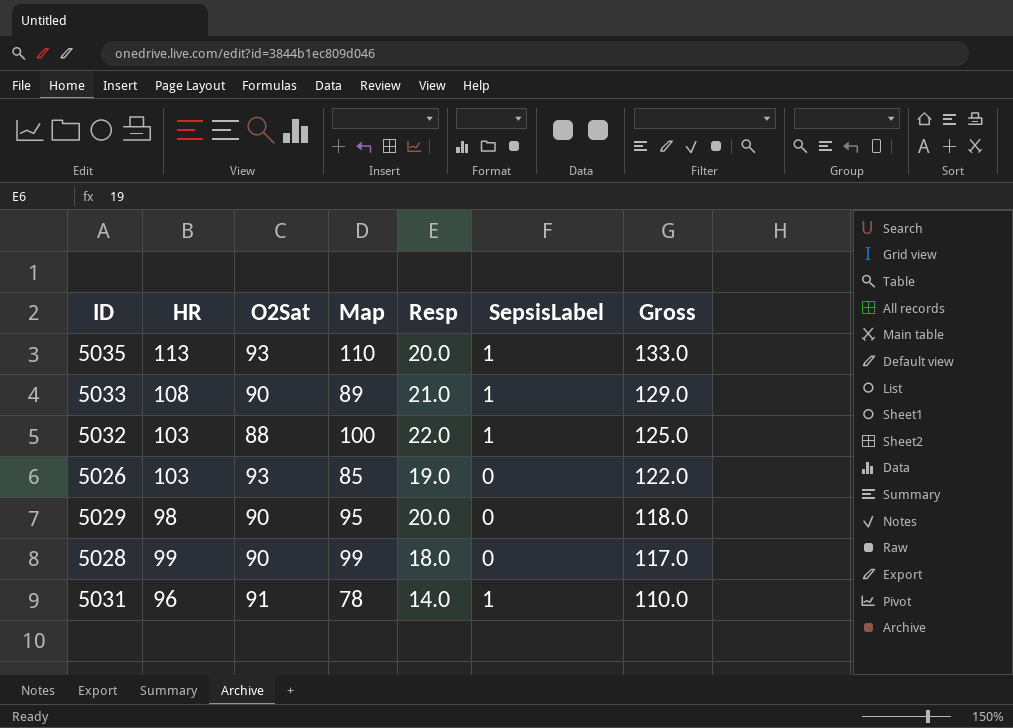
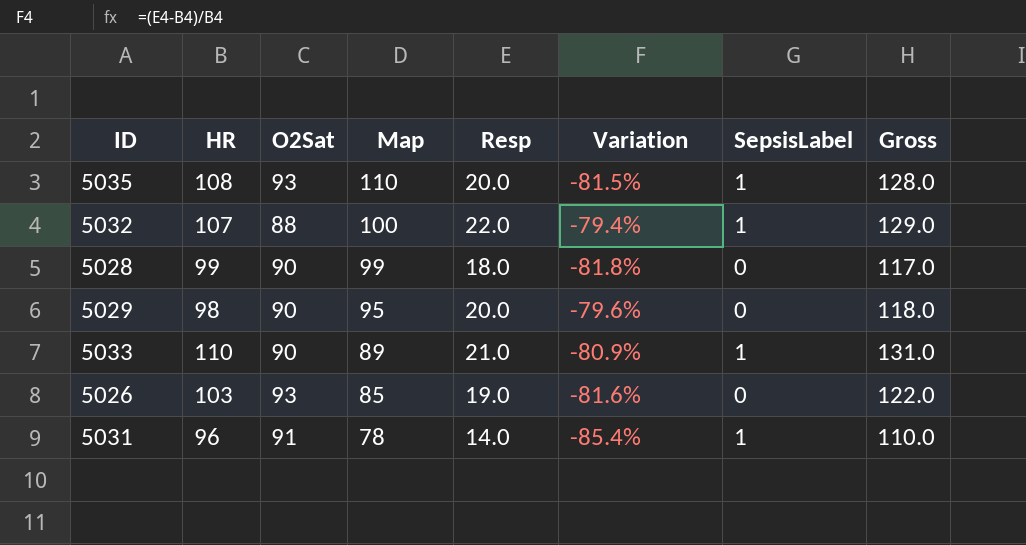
row order: Gross descending -> Map descending
column Variation | formula: none -> ([Resp] - [HR]) / [HR]
5035 | HR: 113 -> 108
5035 | Gross: 133.0 -> 128.0
5032 | HR: 103 -> 107
5032 | Gross: 125.0 -> 129.0
5033 | HR: 108 -> 110
5033 | Gross: 129.0 -> 131.0

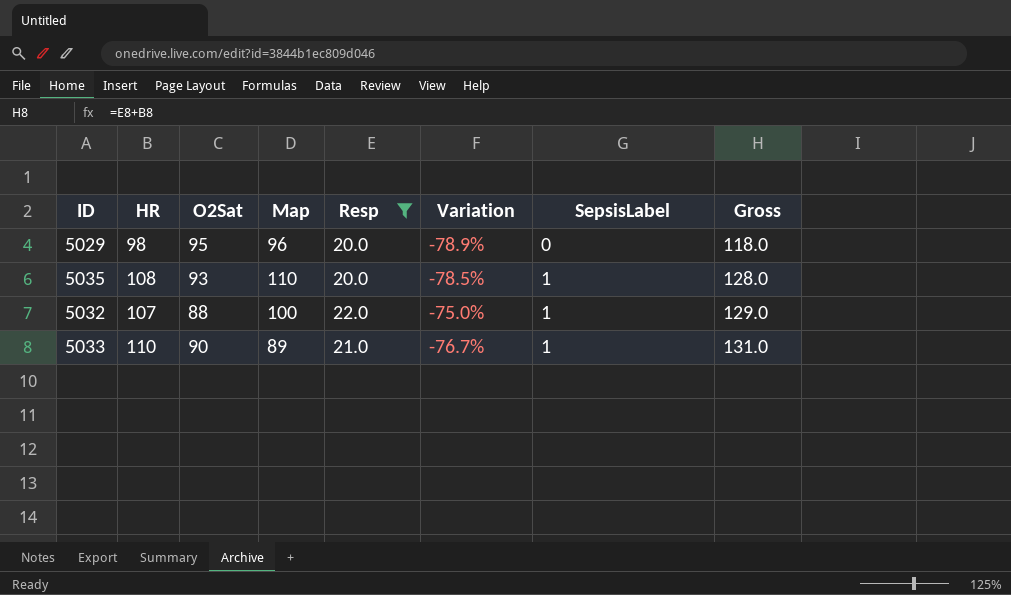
filter: none -> Resp >= 20.0
row order: Map descending -> SepsisLabel ascending
column Variation | formula: ([Resp] - [HR]) / [HR] -> ([Resp] - [O2Sat]) / [O2Sat]
5029 | O2Sat: 90 -> 95
5029 | Map: 95 -> 96

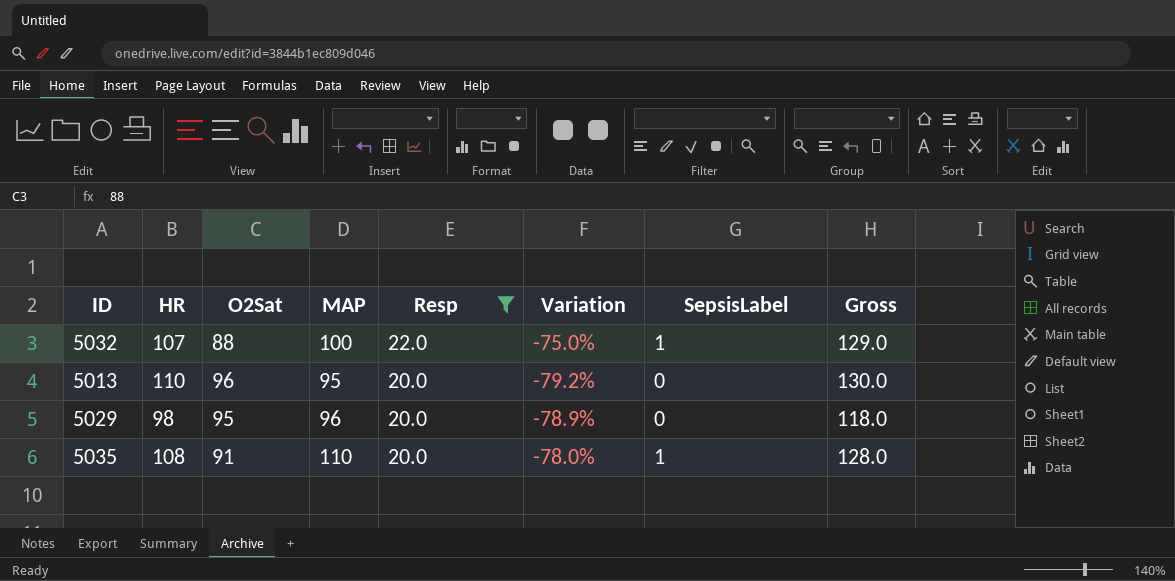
row order: SepsisLabel ascending -> Resp descending
column name: Map -> MAP
row 5033: 110 | 90 | 89 | 21.0 | -76.7% | 1 | 131.0 -> none
row 5013: none -> 110 | 96 | 95 | 20.0 | -79.2% | 0 | 130.0
5035 | O2Sat: 93 -> 91
5035 | Variation: -78.5% -> -78.0%

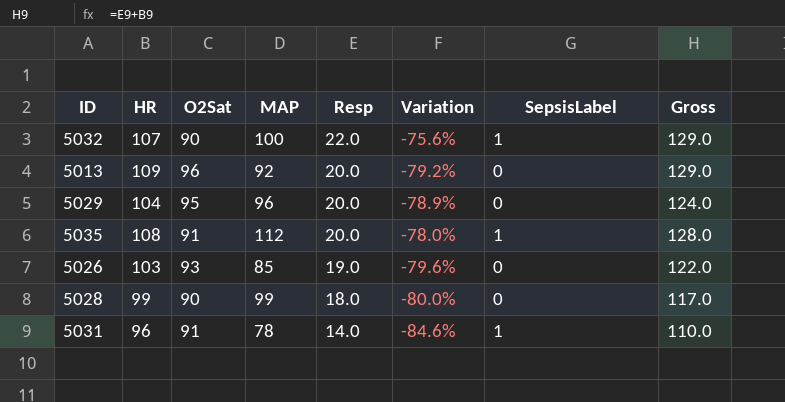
filter: Resp >= 20.0 -> none
5032 | O2Sat: 88 -> 90
5032 | Variation: -75.0% -> -75.6%
5013 | HR: 110 -> 109
5013 | MAP: 95 -> 92
5013 | Gross: 130.0 -> 129.0
5029 | HR: 98 -> 104
5029 | Gross: 118.0 -> 124.0
5035 | MAP: 110 -> 112

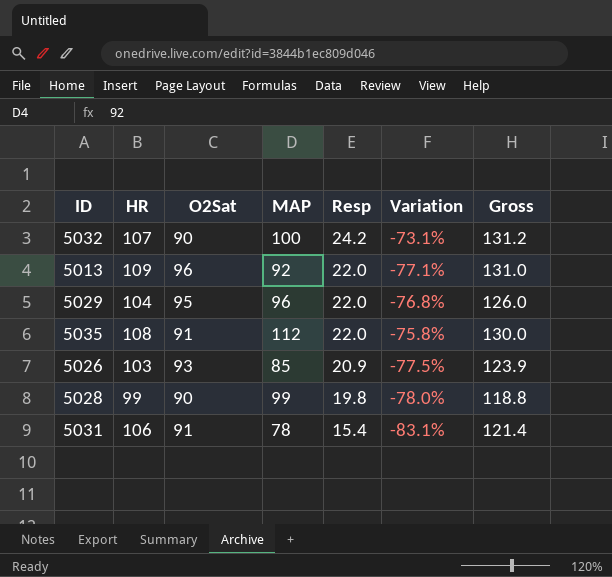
column SepsisLabel | position: 7 -> none
5032 | Resp: 22.0 -> 24.2
5032 | Variation: -75.6% -> -73.1%
5032 | Gross: 129.0 -> 131.2
5013 | Resp: 20.0 -> 22.0
5013 | Variation: -79.2% -> -77.1%
5013 | Gross: 129.0 -> 131.0
5029 | Resp: 20.0 -> 22.0
5029 | Variation: -78.9% -> -76.8%
5029 | Gross: 124.0 -> 126.0
5035 | Resp: 20.0 -> 22.0
5035 | Variation: -78.0% -> -75.8%
5035 | Gross: 128.0 -> 130.0
5026 | Resp: 19.0 -> 20.9
5026 | Variation: -79.6% -> -77.5%
5026 | Gross: 122.0 -> 123.9
5028 | Resp: 18.0 -> 19.8
5028 | Variation: -80.0% -> -78.0%
5028 | Gross: 117.0 -> 118.8
5031 | HR: 96 -> 106
5031 | Resp: 14.0 -> 15.4
5031 | Variation: -84.6% -> -83.1%
5031 | Gross: 110.0 -> 121.4

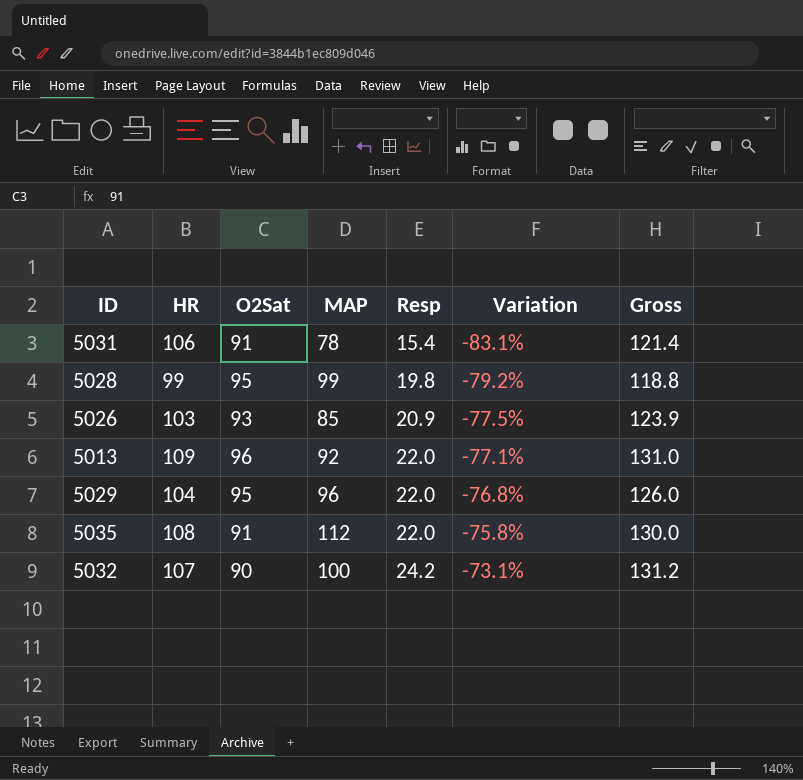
row order: Resp descending -> Resp ascending
5028 | O2Sat: 90 -> 95
5028 | Variation: -78.0% -> -79.2%

